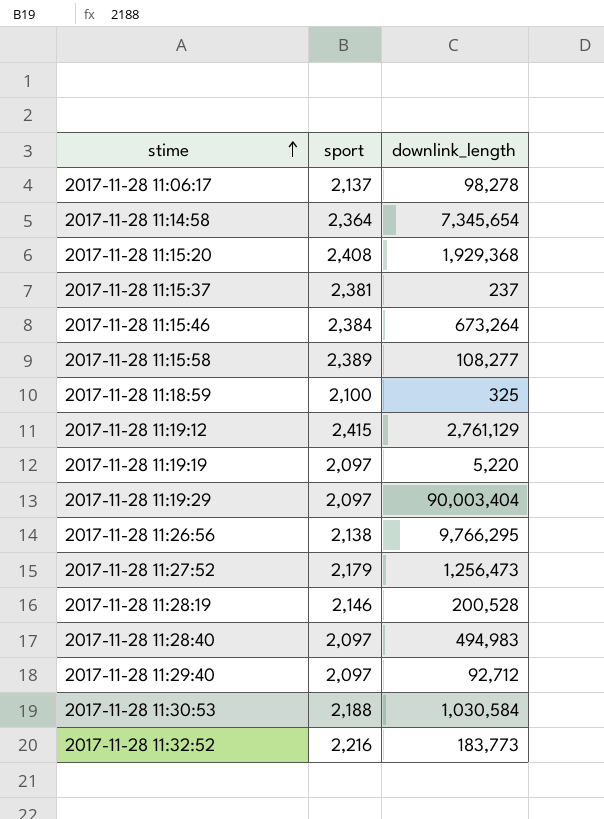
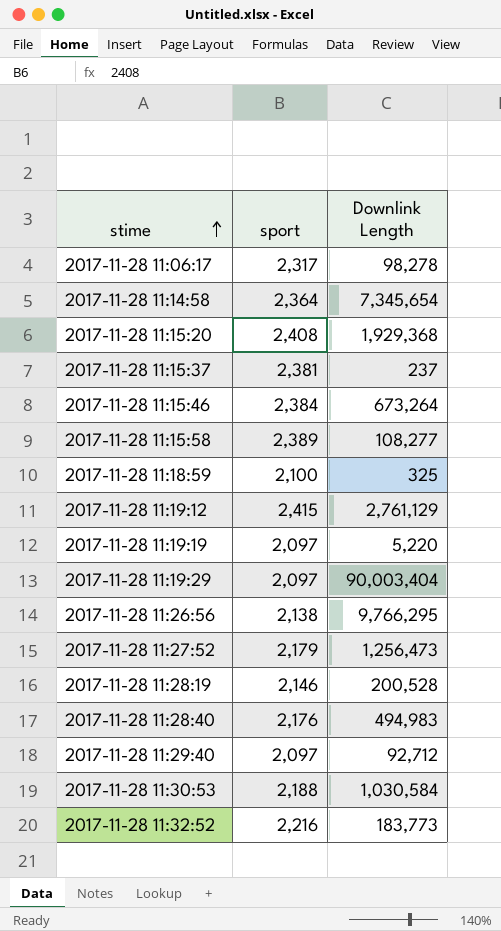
column name: downlink_length -> Downlink Length
2017-11-28 11:06:17 | sport: 2,137 -> 2,317
2017-11-28 11:28:40 | sport: 2,097 -> 2,176

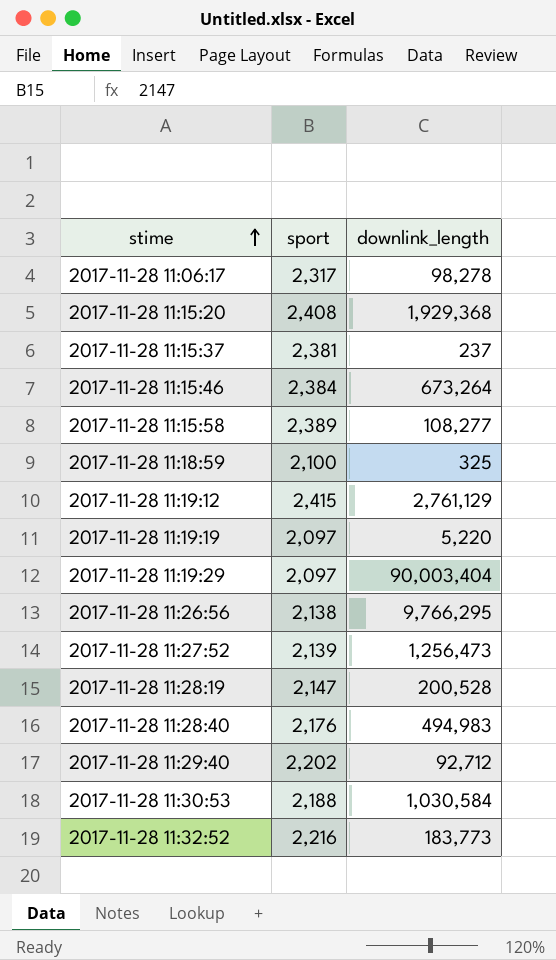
column name: Downlink Length -> downlink_length
row 2017-11-28 11:14:58: 2,364 | 7,345,654 -> none
2017-11-28 11:27:52 | sport: 2,179 -> 2,139
2017-11-28 11:28:19 | sport: 2,146 -> 2,147
2017-11-28 11:29:40 | sport: 2,097 -> 2,202

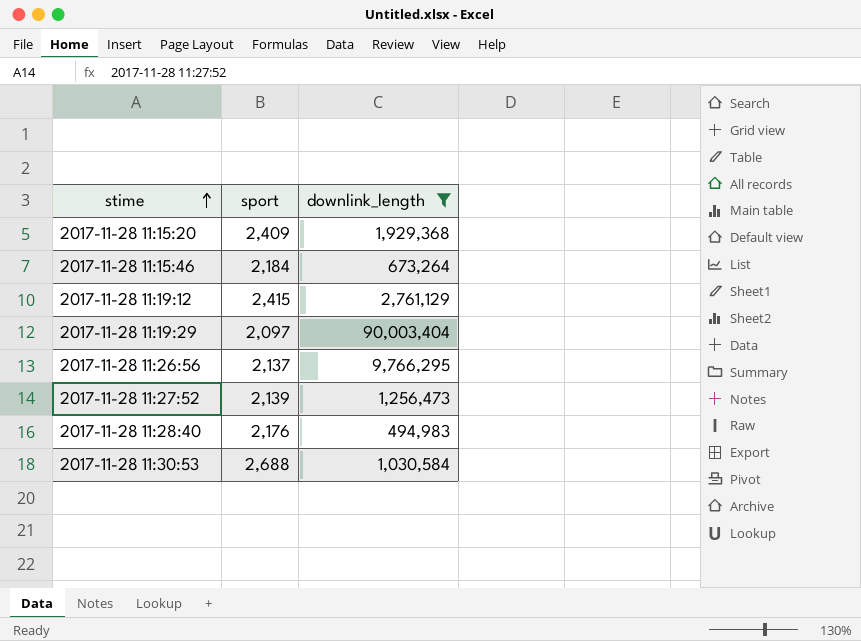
filter: none -> downlink_length >= 494,983
2017-11-28 11:15:20 | sport: 2,408 -> 2,409
2017-11-28 11:15:46 | sport: 2,384 -> 2,184
2017-11-28 11:26:56 | sport: 2,138 -> 2,137
2017-11-28 11:30:53 | sport: 2,188 -> 2,688

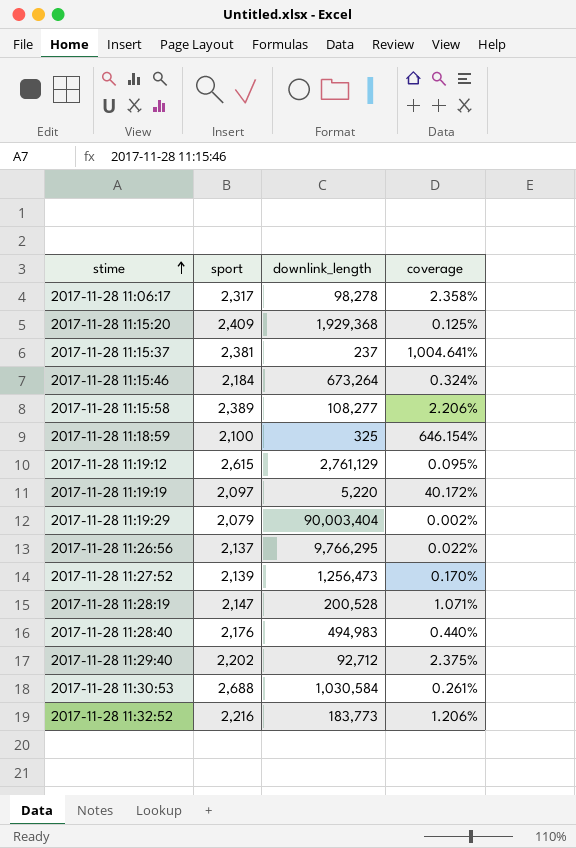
filter: downlink_length >= 494,983 -> none
column coverage | formula: none -> [sport] / [downlink_length]
2017-11-28 11:19:12 | sport: 2,415 -> 2,615
2017-11-28 11:19:29 | sport: 2,097 -> 2,079

